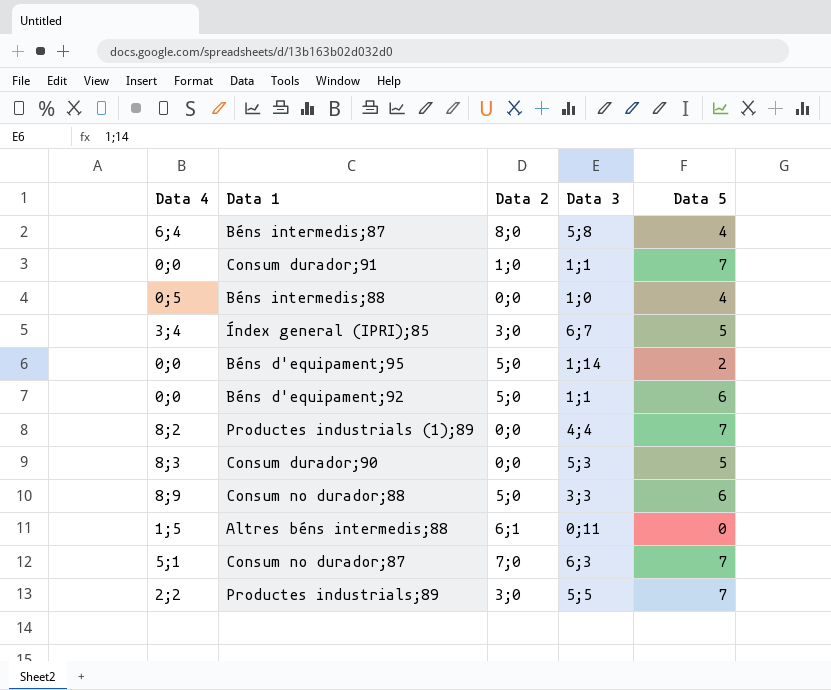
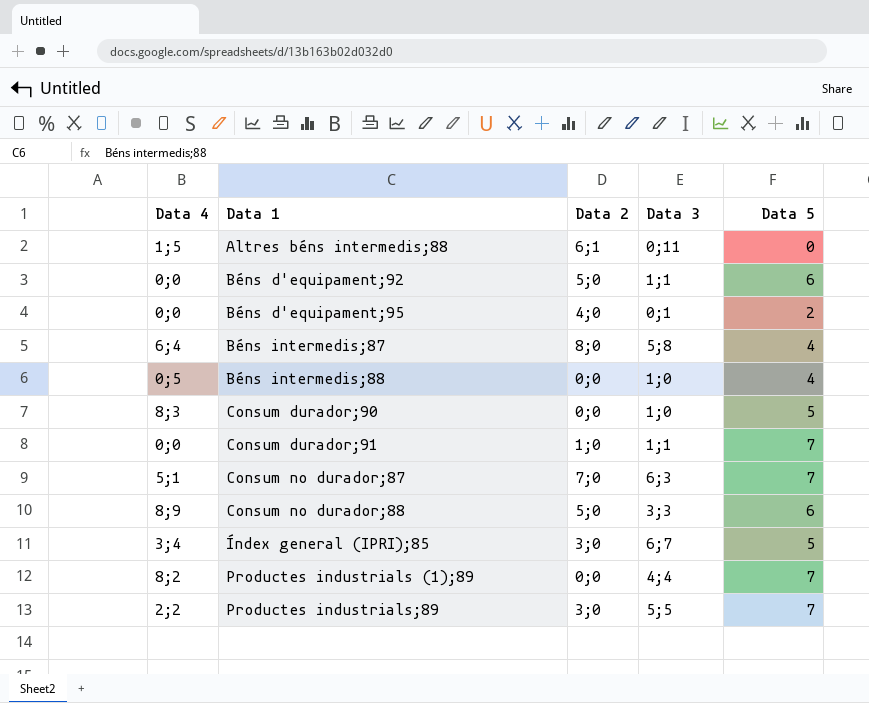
row order: none -> Data 1 ascending
Béns d'equipament;95 | Data 2: 5;0 -> 4;0
Béns d'equipament;95 | Data 3: 1;14 -> 0;1
Consum durador;90 | Data 3: 5;3 -> 1;0

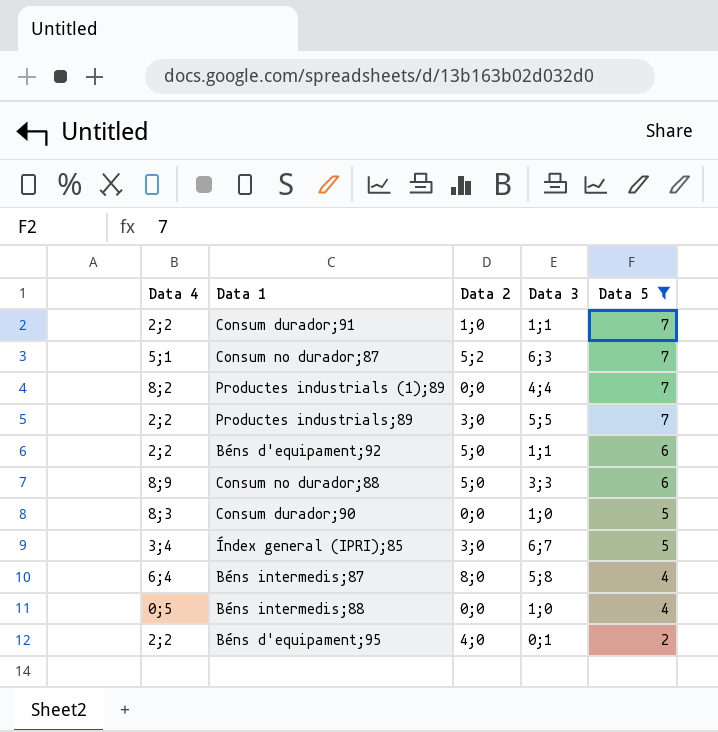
filter: none -> Data 5 != 0
row order: Data 1 ascending -> Data 5 descending
Consum durador;91 | Data 4: 0;0 -> 2;2
Consum no durador;87 | Data 2: 7;0 -> 5;2
Béns d'equipament;92 | Data 4: 0;0 -> 2;2
Béns d'equipament;95 | Data 4: 0;0 -> 2;2

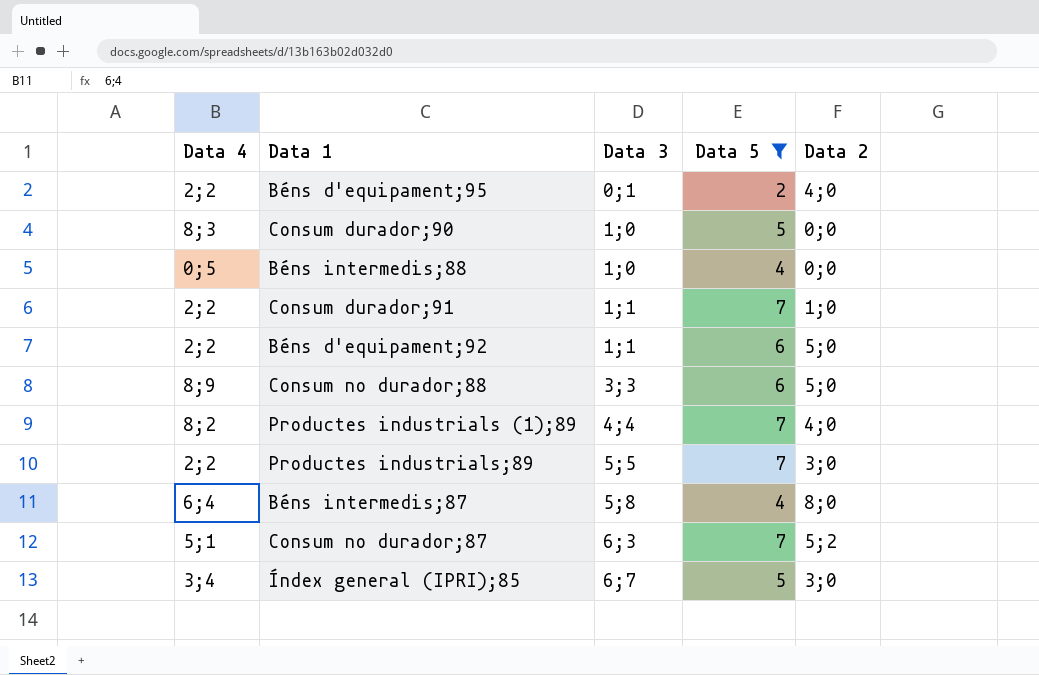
row order: Data 5 descending -> Data 3 ascending
column Data 2 | position: 3 -> 5
Productes industrials (1);89 | Data 2: 0;0 -> 4;0

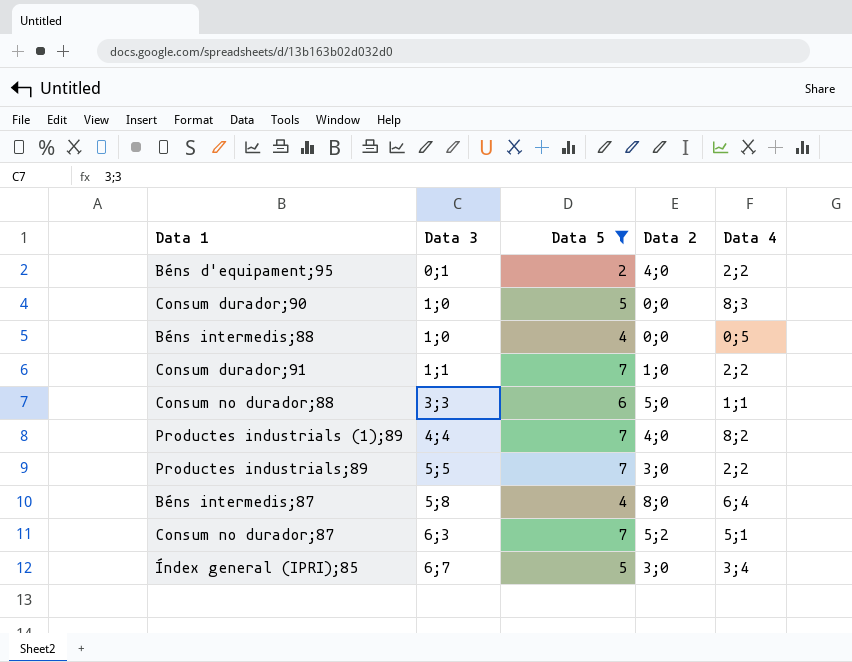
column Data 4 | position: 1 -> 5
row Béns d'equipament;92: 2;2 | 1;1 | 6 | 5;0 -> none
Consum no durador;88 | Data 4: 8;9 -> 1;1

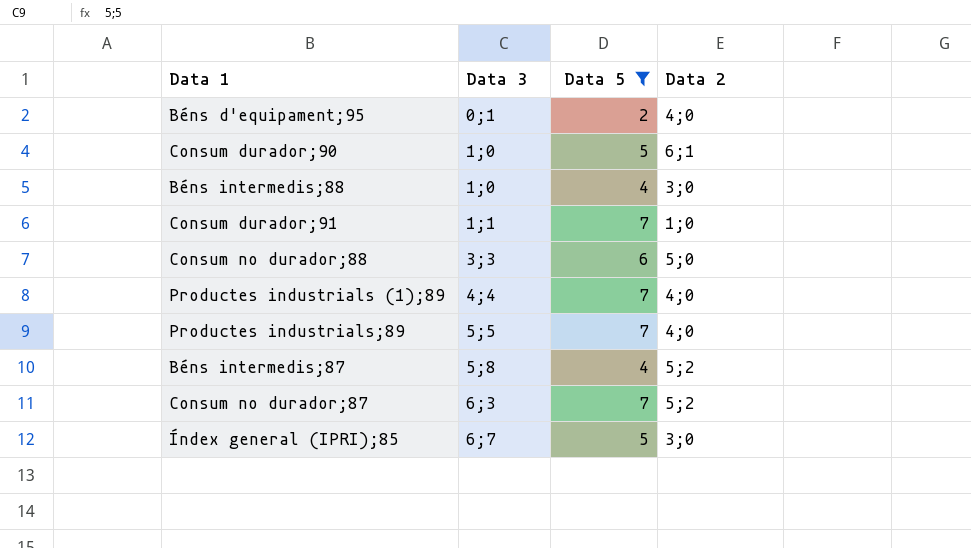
column Data 4 | position: 5 -> none
Consum durador;90 | Data 2: 0;0 -> 6;1
Béns intermedis;88 | Data 2: 0;0 -> 3;0
Productes industrials;89 | Data 2: 3;0 -> 4;0
Béns intermedis;87 | Data 2: 8;0 -> 5;2

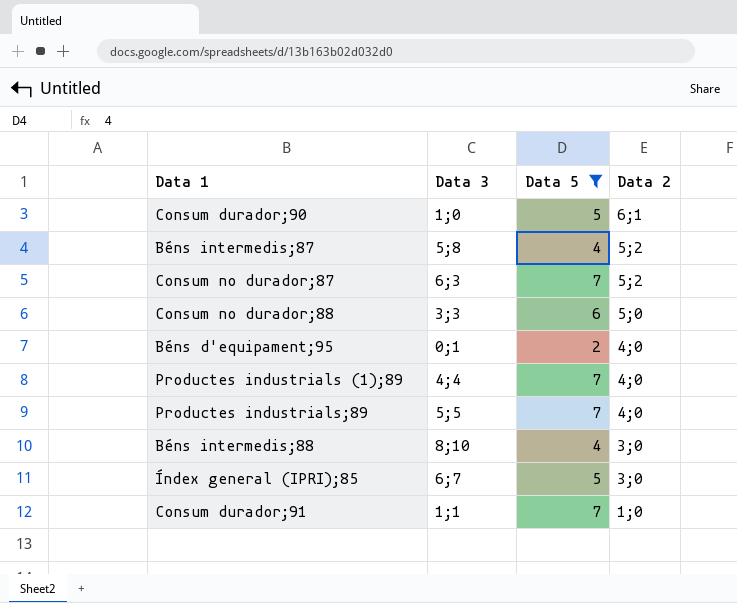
row order: Data 3 ascending -> Data 2 descending
Béns intermedis;88 | Data 3: 1;0 -> 8;10

